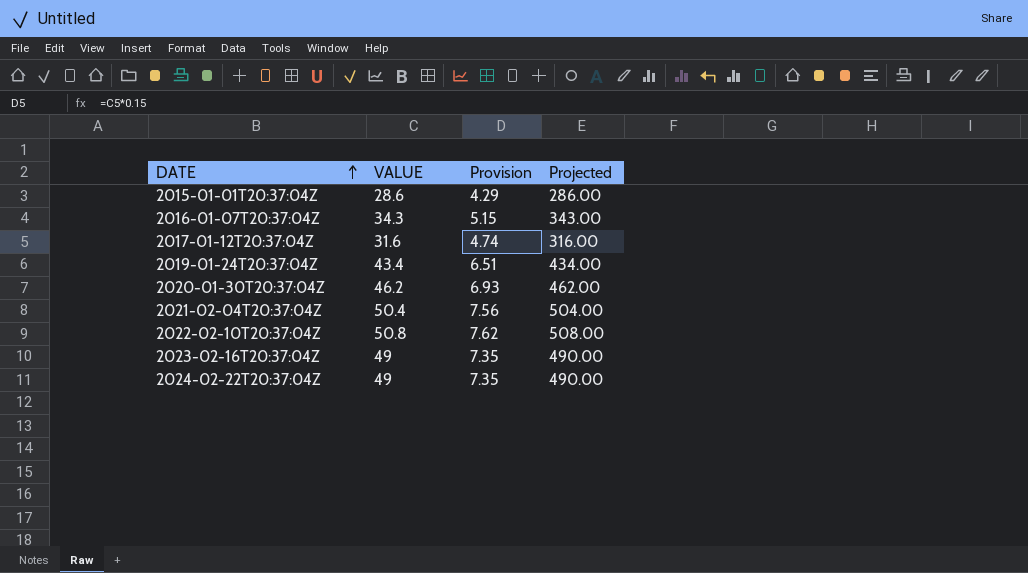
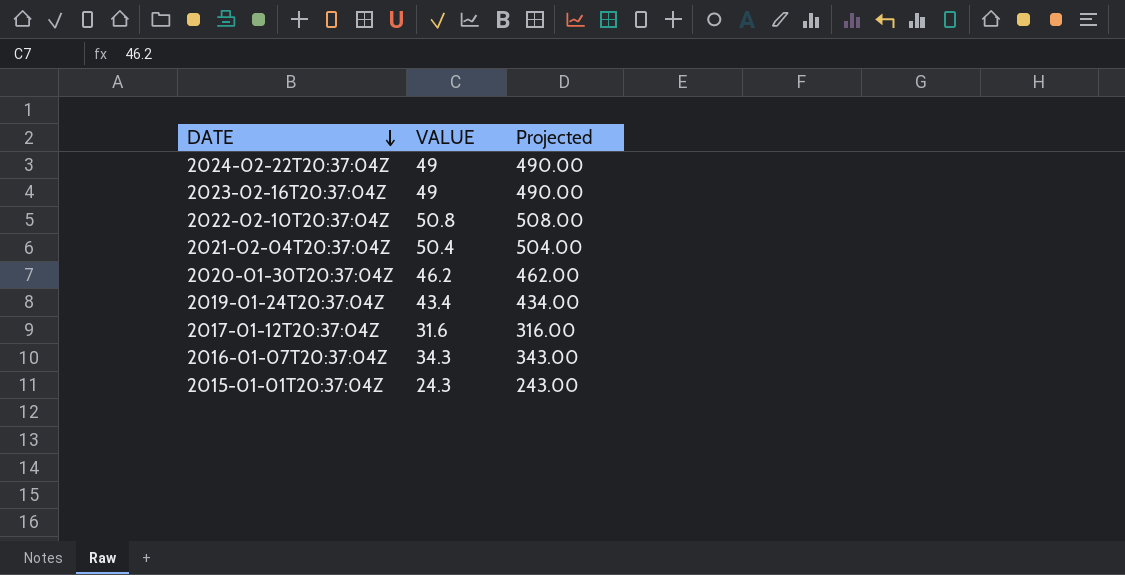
row order: DATE ascending -> DATE descending
column Provision | formula: [VALUE] * 0.15 -> none
2015-01-01T20:37:04Z | VALUE: 28.6 -> 24.3
2015-01-01T20:37:04Z | Projected: 286.00 -> 243.00

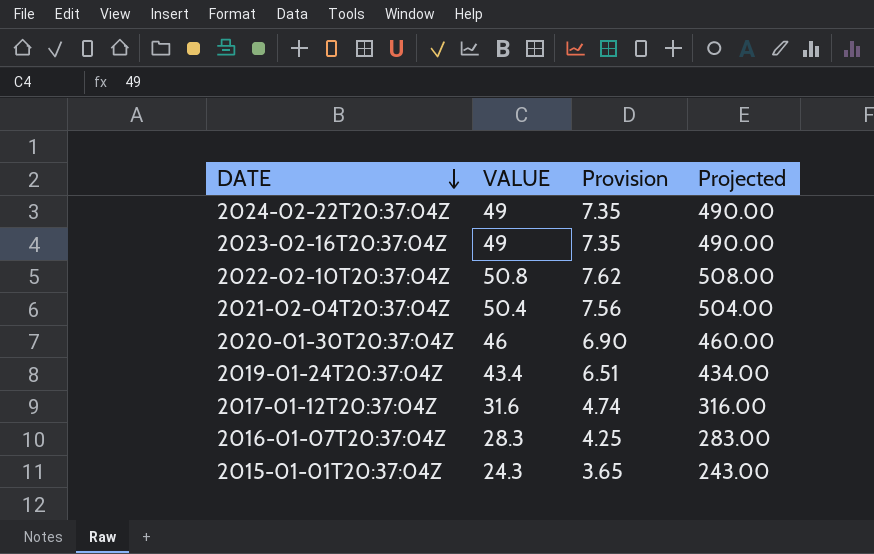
column Provision | formula: none -> [VALUE] * 0.15
2020-01-30T20:37:04Z | VALUE: 46.2 -> 46
2020-01-30T20:37:04Z | Projected: 462.00 -> 460.00
2016-01-07T20:37:04Z | VALUE: 34.3 -> 28.3
2016-01-07T20:37:04Z | Projected: 343.00 -> 283.00

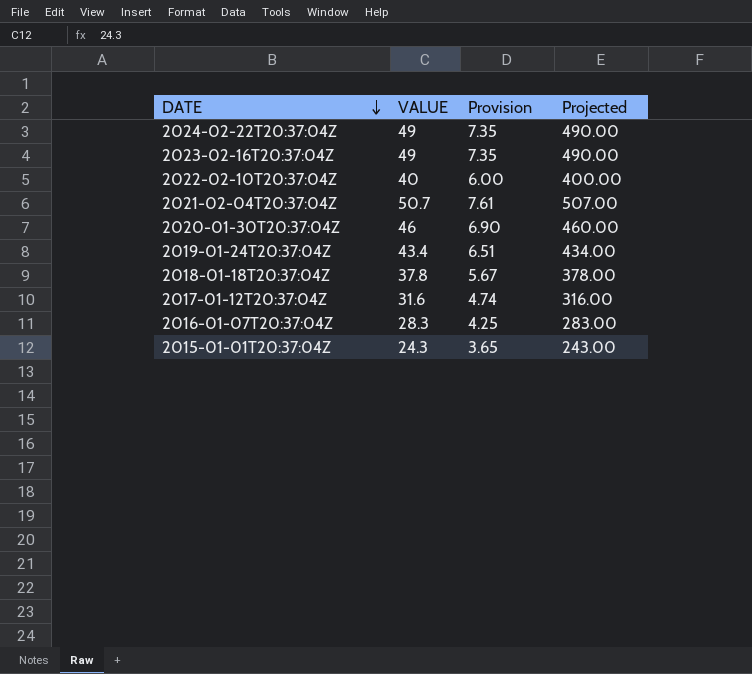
2022-02-10T20:37:04Z | VALUE: 50.8 -> 40
2022-02-10T20:37:04Z | Provision: 7.62 -> 6.00
2022-02-10T20:37:04Z | Projected: 508.00 -> 400.00
2021-02-04T20:37:04Z | VALUE: 50.4 -> 50.7
2021-02-04T20:37:04Z | Provision: 7.56 -> 7.61
2021-02-04T20:37:04Z | Projected: 504.00 -> 507.00
row 2018-01-18T20:37:04Z: none -> 37.8 | 5.67 | 378.00

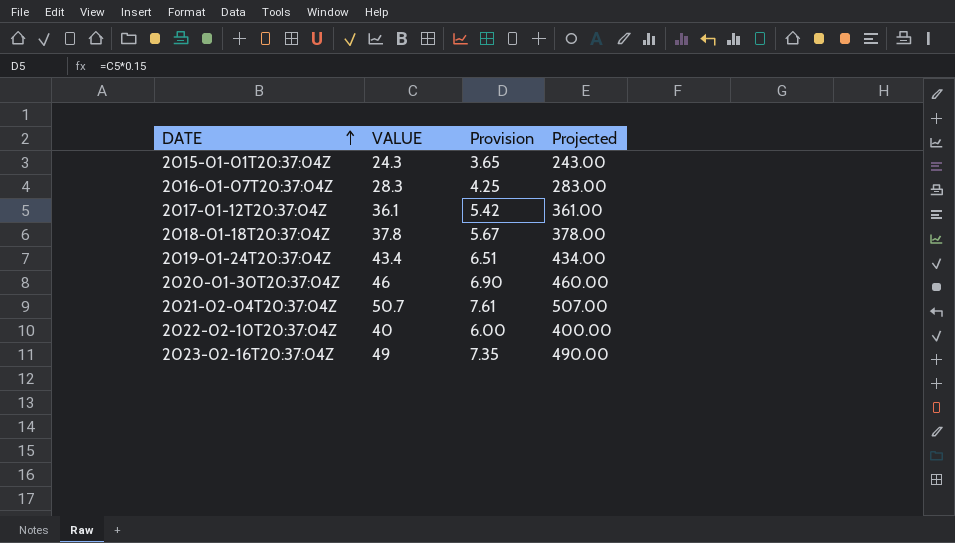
row order: DATE descending -> DATE ascending
row 2024-02-22T20:37:04Z: 49 | 7.35 | 490.00 -> none
2017-01-12T20:37:04Z | VALUE: 31.6 -> 36.1
2017-01-12T20:37:04Z | Provision: 4.74 -> 5.42
2017-01-12T20:37:04Z | Projected: 316.00 -> 361.00

